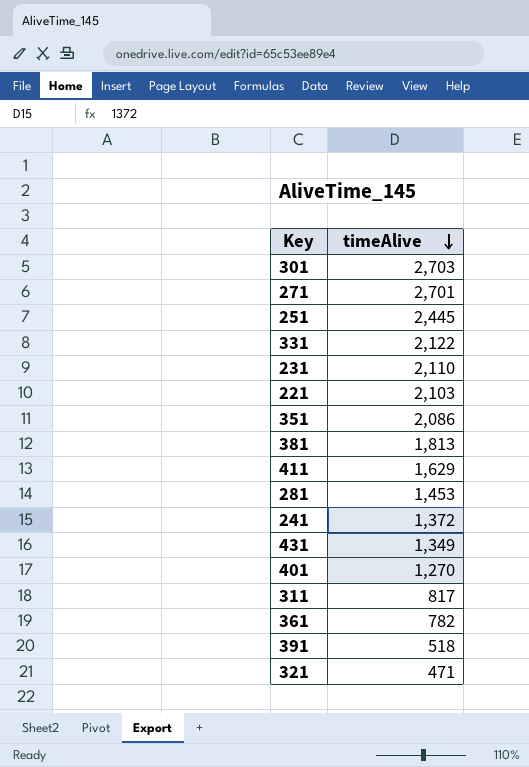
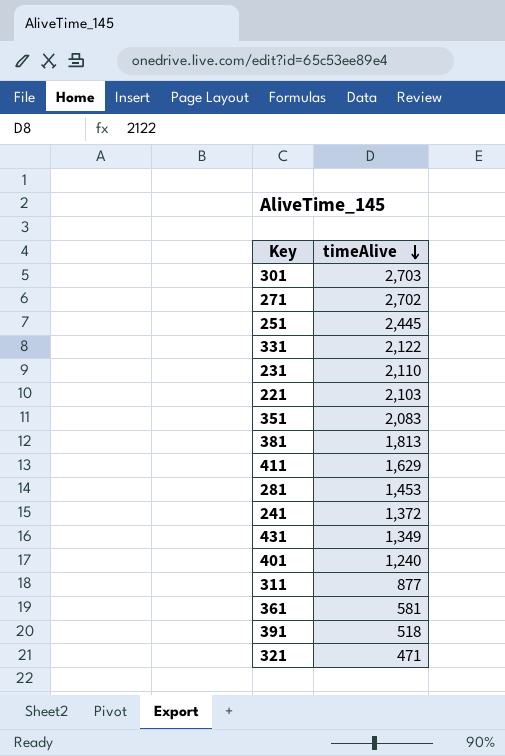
271 | timeAlive: 2,701 -> 2,702
351 | timeAlive: 2,086 -> 2,083
401 | timeAlive: 1,270 -> 1,240
311 | timeAlive: 817 -> 877
361 | timeAlive: 782 -> 581

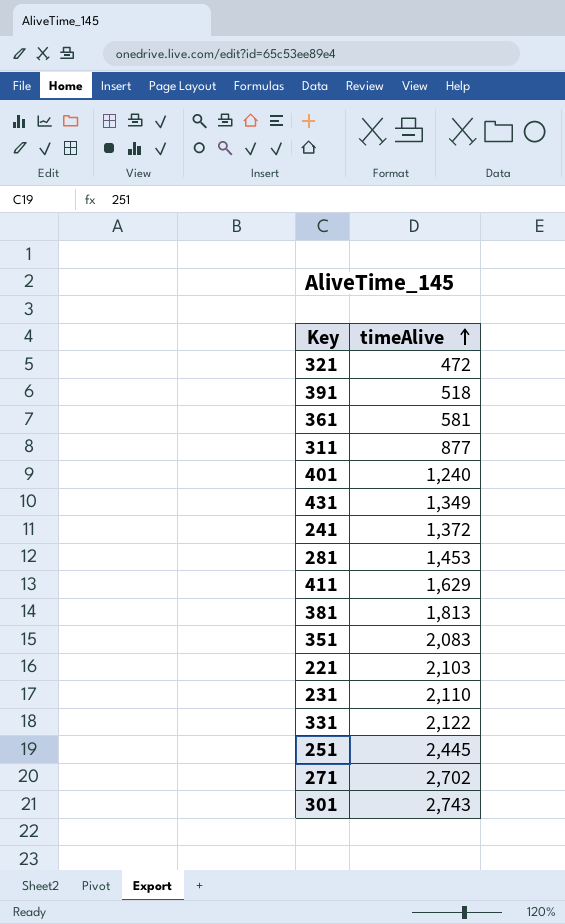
row order: timeAlive descending -> timeAlive ascending
321 | timeAlive: 471 -> 472
301 | timeAlive: 2,703 -> 2,743

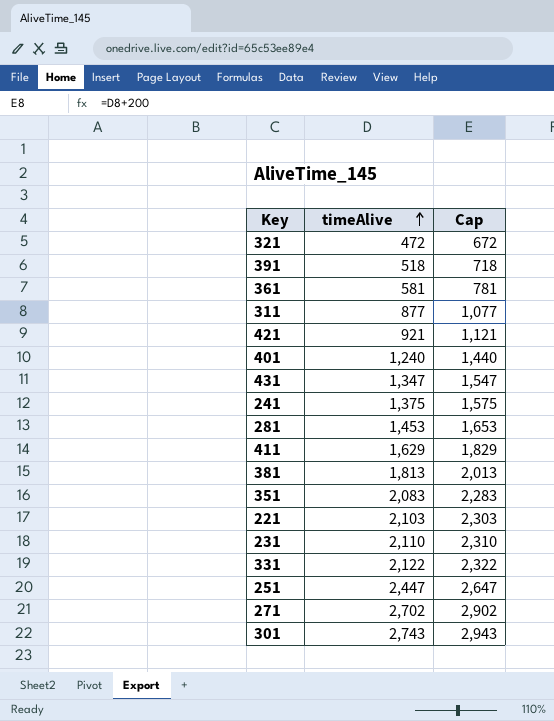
column Cap | formula: none -> [timeAlive] + 200
row 421: none -> 921 | 1,121
431 | timeAlive: 1,349 -> 1,347
241 | timeAlive: 1,372 -> 1,375
251 | timeAlive: 2,445 -> 2,447

